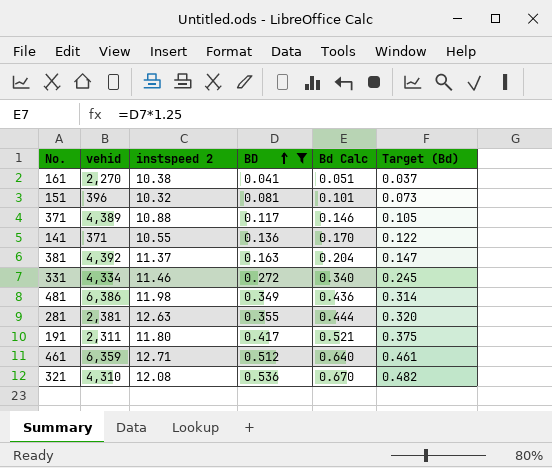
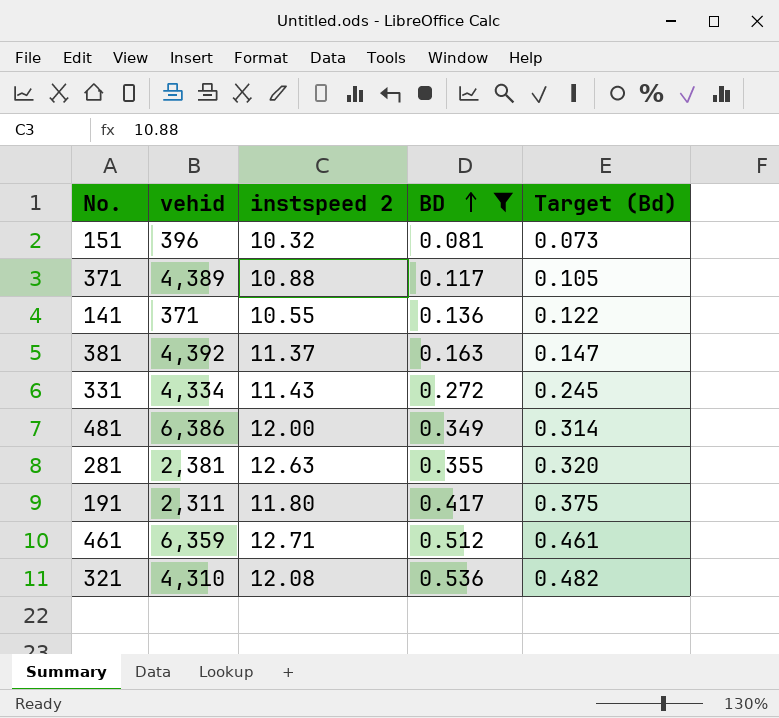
column Bd Calc | formula: [BD] * 1.25 -> none
row 161: 2,270 | 10.38 | 0.041 | 0.051 | 0.037 -> none
331 | instspeed 2: 11.46 -> 11.43
481 | instspeed 2: 11.98 -> 12.00

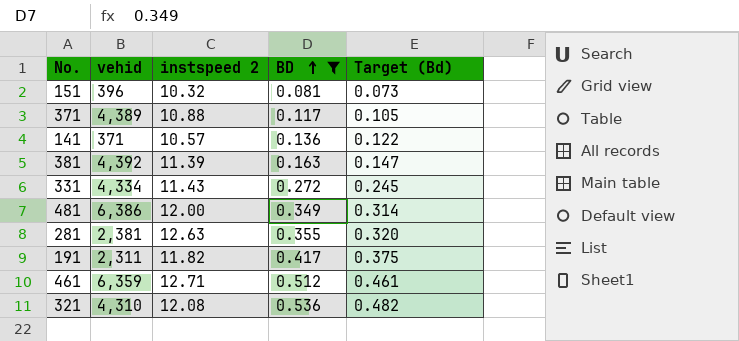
141 | instspeed 2: 10.55 -> 10.57
381 | instspeed 2: 11.37 -> 11.39
191 | instspeed 2: 11.80 -> 11.82

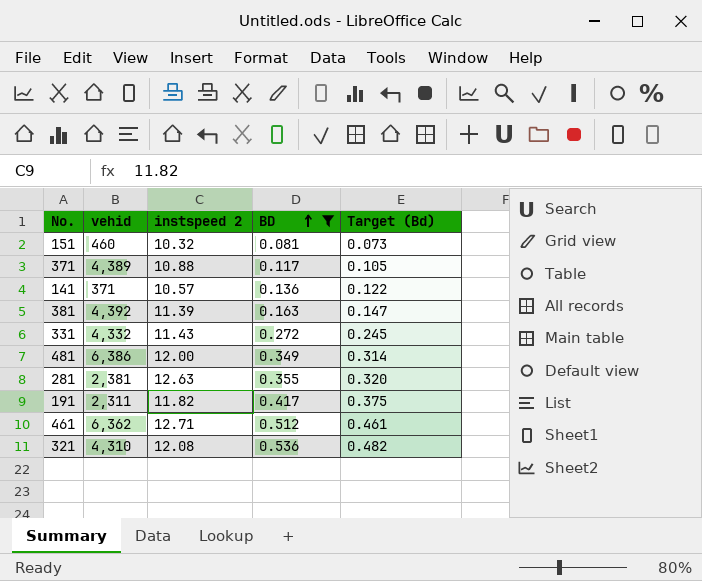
151 | vehid: 396 -> 460
331 | vehid: 4,334 -> 4,332
461 | vehid: 6,359 -> 6,362

